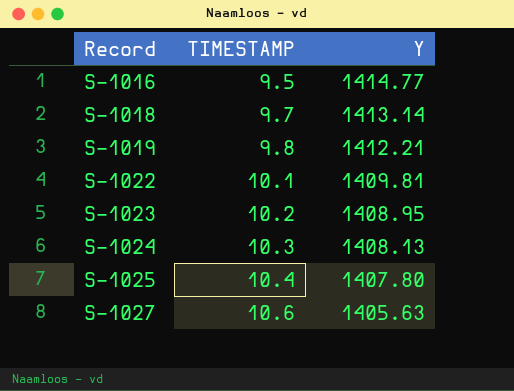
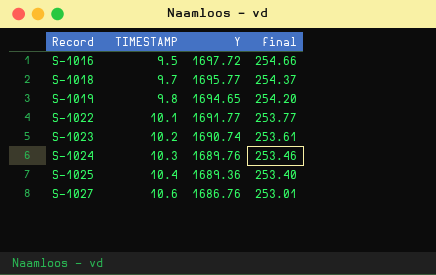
column final | formula: none -> [Y] * 0.15
S-1016 | Y: 1414.77 -> 1697.72
S-1018 | Y: 1413.14 -> 1695.77
S-1019 | Y: 1412.21 -> 1694.65
S-1022 | Y: 1409.81 -> 1691.77
S-1023 | Y: 1408.95 -> 1690.74
S-1024 | Y: 1408.13 -> 1689.76
S-1025 | Y: 1407.80 -> 1689.36
S-1027 | Y: 1405.63 -> 1686.76

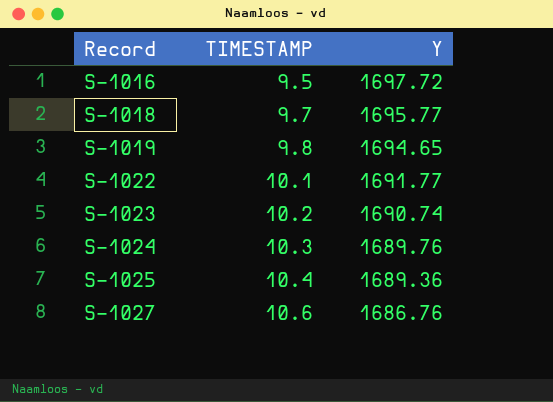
column final | formula: [Y] * 0.15 -> none

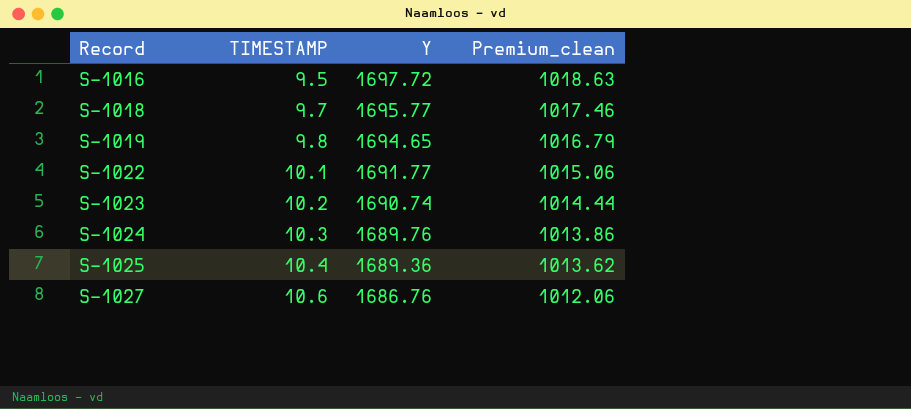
column Premium_clean | formula: none -> [Y] * 0.6

